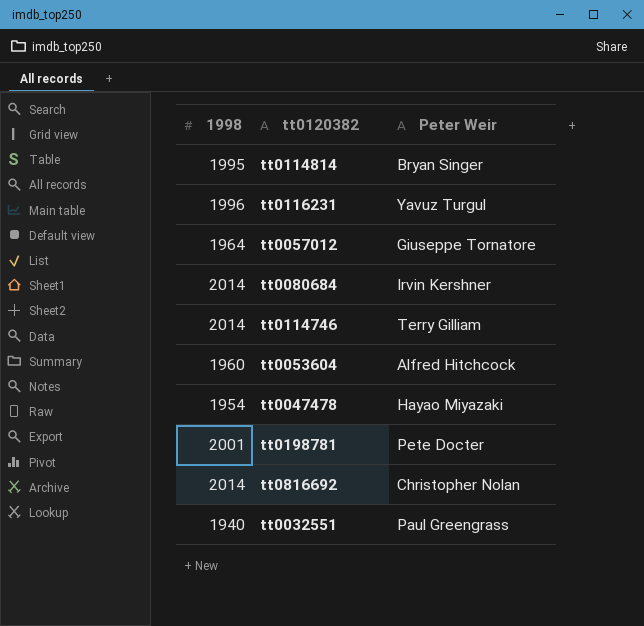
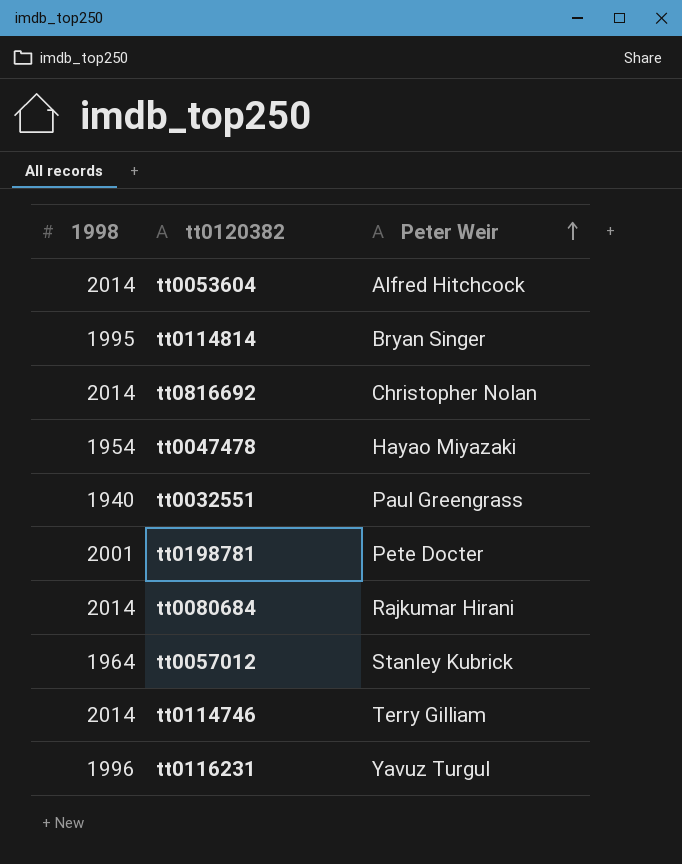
row order: none -> Peter Weir ascending
tt0053604 | 1998: 1960 -> 2014
tt0080684 | Peter Weir: Irvin Kershner -> Rajkumar Hirani
tt0057012 | Peter Weir: Giuseppe Tornatore -> Stanley Kubrick

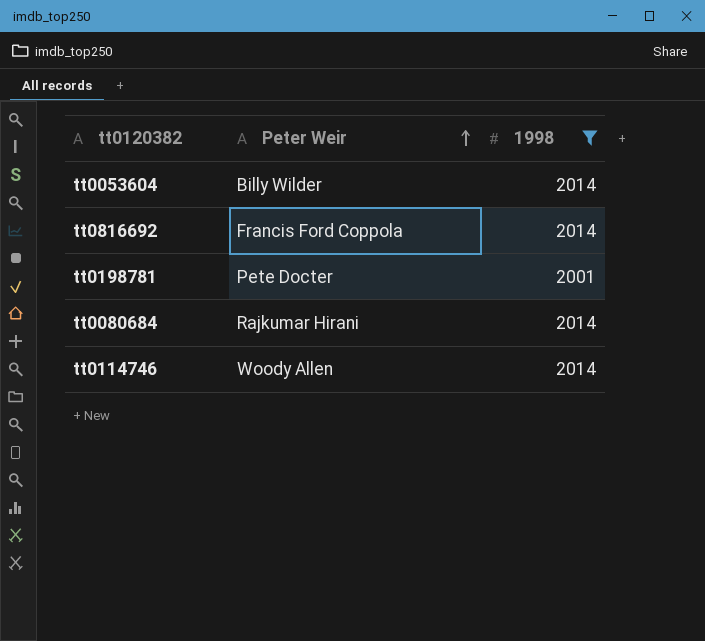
filter: none -> 1998 >= 2001
column 1998 | position: 1 -> 3
tt0053604 | Peter Weir: Alfred Hitchcock -> Billy Wilder
tt0816692 | Peter Weir: Christopher Nolan -> Francis Ford Coppola
tt0114746 | Peter Weir: Terry Gilliam -> Woody Allen

